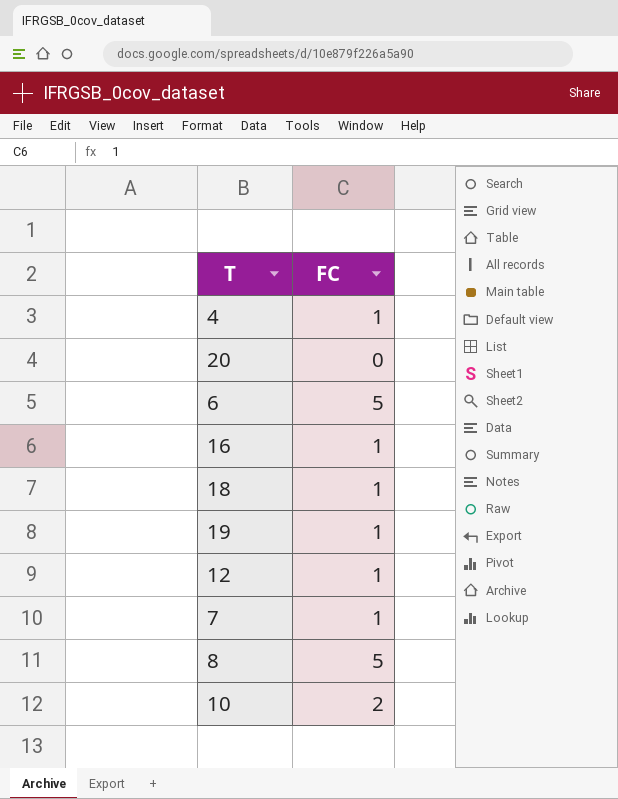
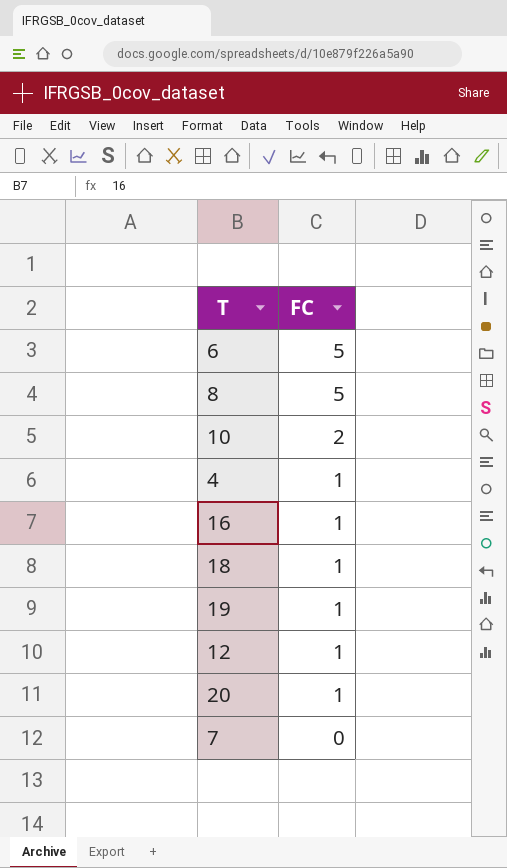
row order: none -> FC descending
20 | FC: 0 -> 1
7 | FC: 1 -> 0

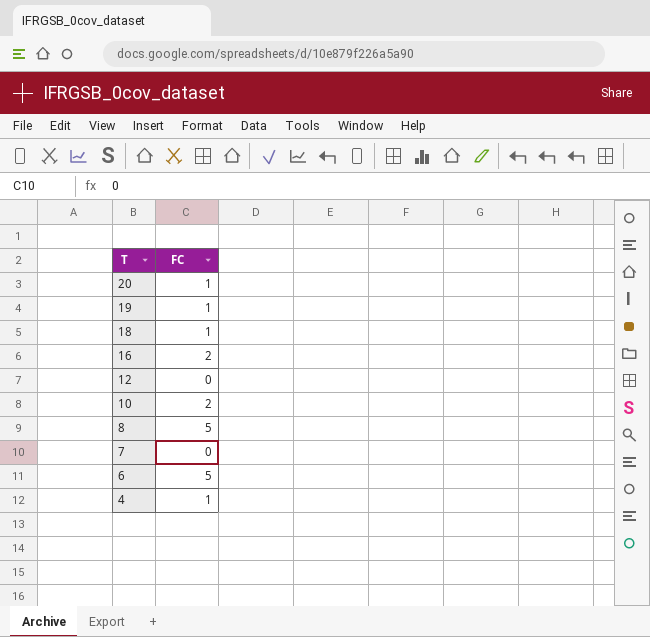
row order: FC descending -> T descending
16 | FC: 1 -> 2
12 | FC: 1 -> 0

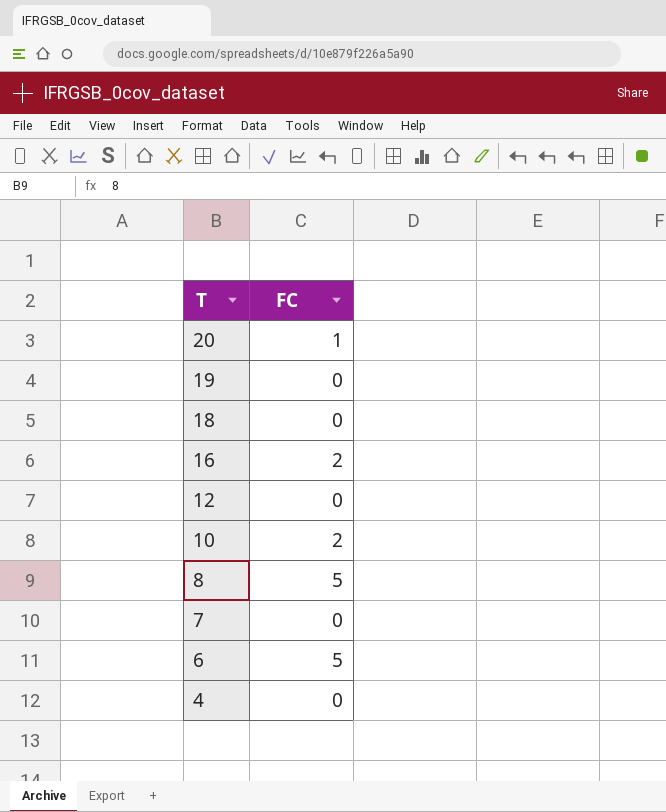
19 | FC: 1 -> 0
18 | FC: 1 -> 0
4 | FC: 1 -> 0

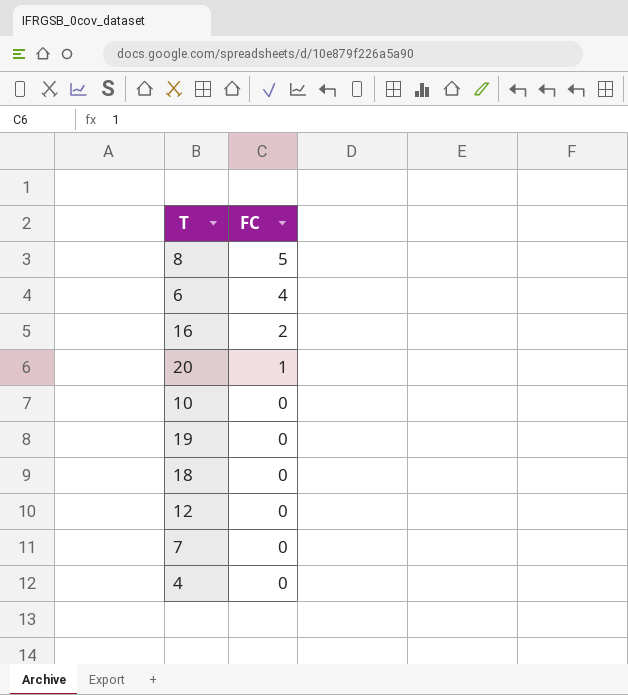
row order: T descending -> FC descending
6 | FC: 5 -> 4
10 | FC: 2 -> 0

